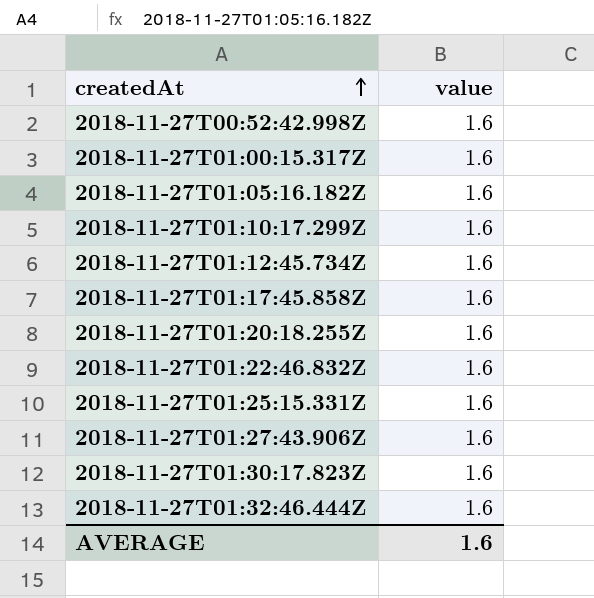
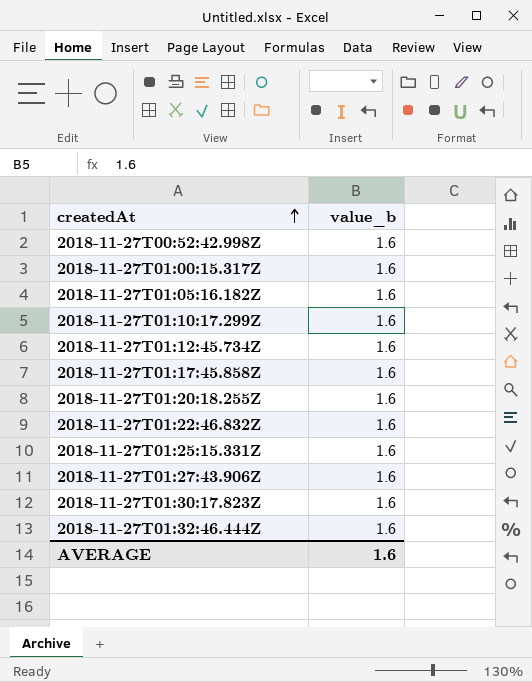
column name: value -> value_b

